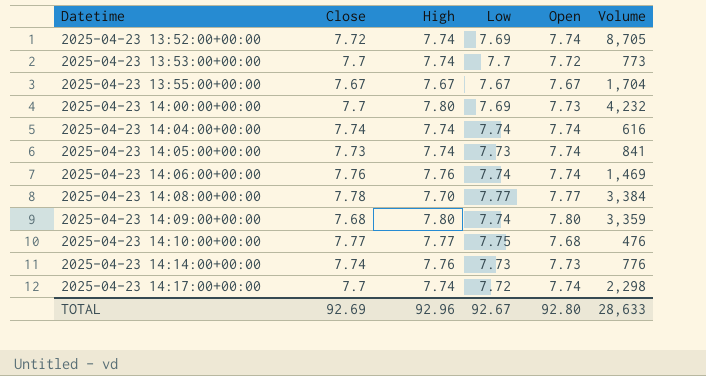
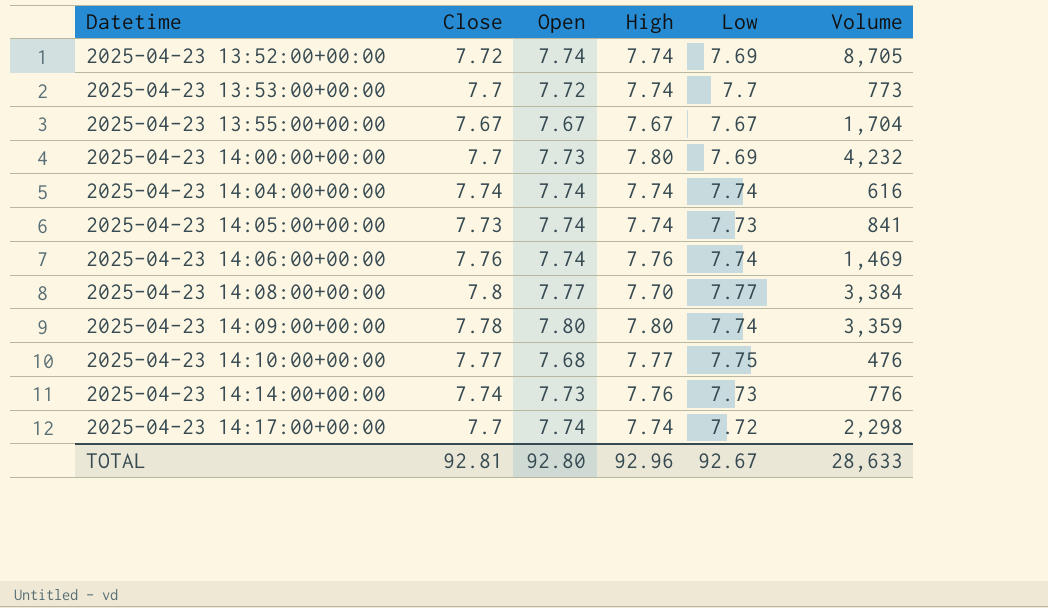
column Open | position: 5 -> 3
2025-04-23 14:08:00+00:00 | Close: 7.78 -> 7.8
2025-04-23 14:09:00+00:00 | Close: 7.68 -> 7.78
TOTAL | Close: 92.69 -> 92.81

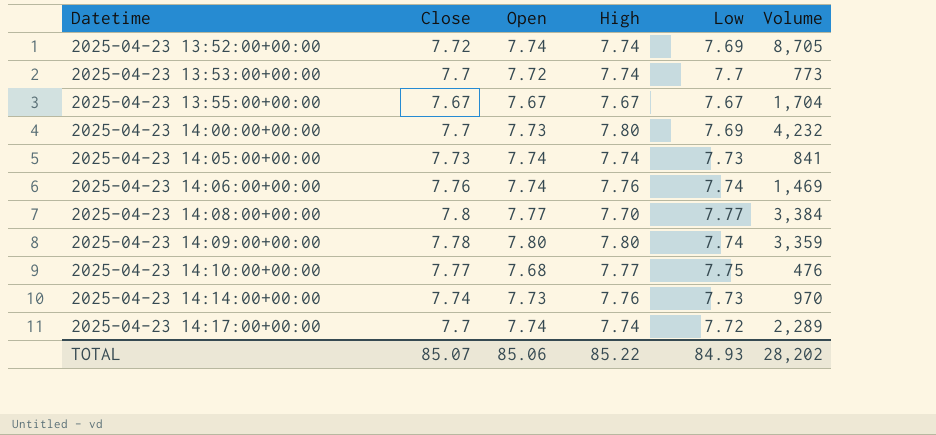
row 2025-04-23 14:04:00+00:00: 7.74 | 7.74 | 7.74 | 7.74 | 616 -> none
2025-04-23 14:14:00+00:00 | Volume: 776 -> 970
2025-04-23 14:17:00+00:00 | Volume: 2,298 -> 2,289
TOTAL | Close: 92.81 -> 85.07
TOTAL | Open: 92.80 -> 85.06
TOTAL | High: 92.96 -> 85.22
TOTAL | Low: 92.67 -> 84.93
TOTAL | Volume: 28,633 -> 28,202

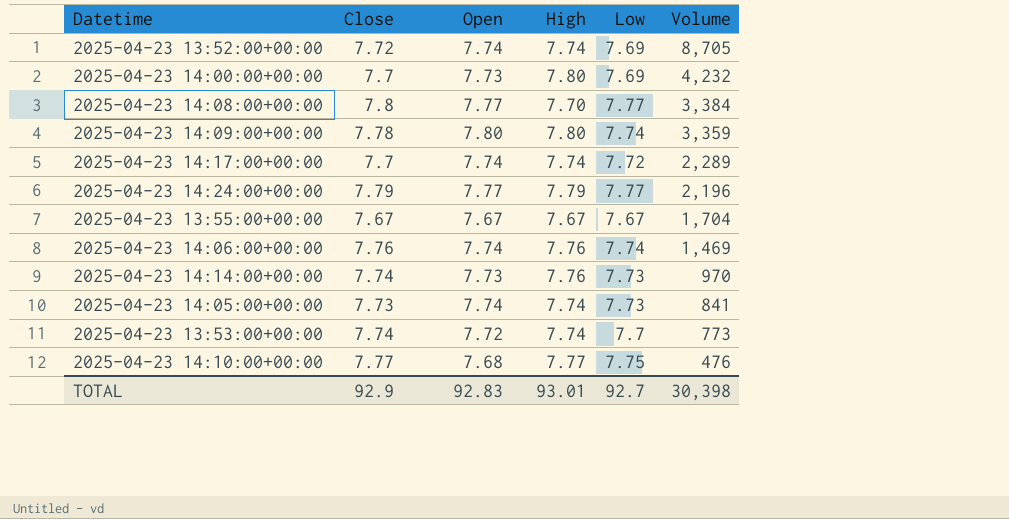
row order: Datetime ascending -> Volume descending
row 2025-04-23 14:24:00+00:00: none -> 7.79 | 7.77 | 7.79 | 7.77 | 2,196
2025-04-23 13:53:00+00:00 | Close: 7.7 -> 7.74
TOTAL | Close: 85.07 -> 92.9
TOTAL | Open: 85.06 -> 92.83
TOTAL | High: 85.22 -> 93.01
TOTAL | Low: 84.93 -> 92.7
TOTAL | Volume: 28,202 -> 30,398

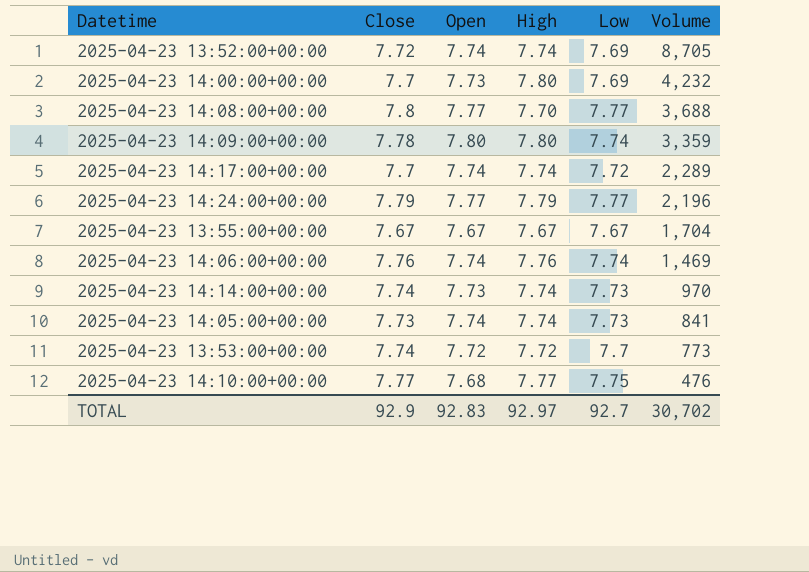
2025-04-23 14:08:00+00:00 | Volume: 3,384 -> 3,688
2025-04-23 14:14:00+00:00 | High: 7.76 -> 7.74
2025-04-23 13:53:00+00:00 | High: 7.74 -> 7.72
TOTAL | High: 93.01 -> 92.97
TOTAL | Volume: 30,398 -> 30,702

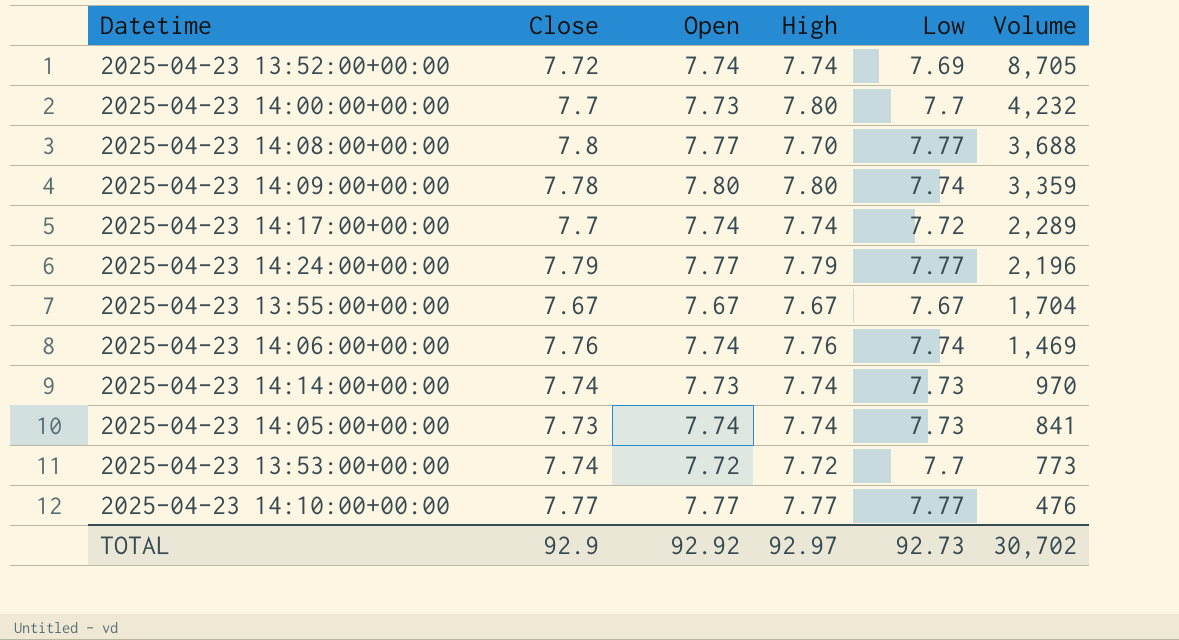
2025-04-23 14:00:00+00:00 | Low: 7.69 -> 7.7
2025-04-23 14:10:00+00:00 | Open: 7.68 -> 7.77
2025-04-23 14:10:00+00:00 | Low: 7.75 -> 7.77
TOTAL | Open: 92.83 -> 92.92
TOTAL | Low: 92.7 -> 92.73

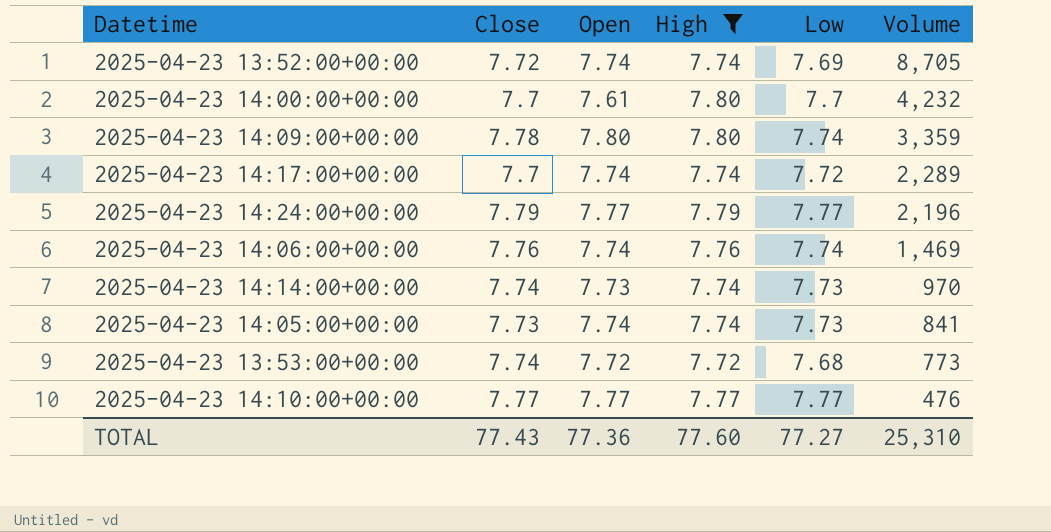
filter: none -> High >= 7.72
2025-04-23 14:00:00+00:00 | Open: 7.73 -> 7.61
2025-04-23 13:53:00+00:00 | Low: 7.7 -> 7.68
TOTAL | Close: 92.9 -> 77.43
TOTAL | Open: 92.92 -> 77.36
TOTAL | High: 92.97 -> 77.60
TOTAL | Low: 92.73 -> 77.27
TOTAL | Volume: 30,702 -> 25,310

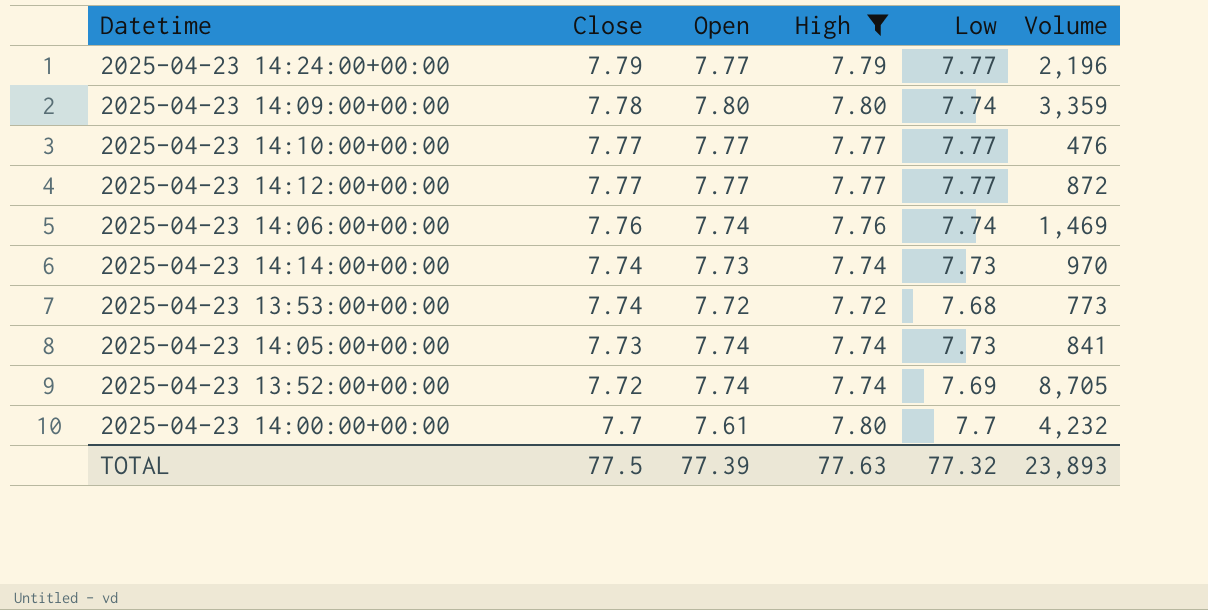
row order: Volume descending -> Close descending
row 2025-04-23 14:17:00+00:00: 7.7 | 7.74 | 7.74 | 7.72 | 2,289 -> none
row 2025-04-23 14:12:00+00:00: none -> 7.77 | 7.77 | 7.77 | 7.77 | 872
TOTAL | Close: 77.43 -> 77.5
TOTAL | Open: 77.36 -> 77.39
TOTAL | High: 77.60 -> 77.63
TOTAL | Low: 77.27 -> 77.32
TOTAL | Volume: 25,310 -> 23,893

